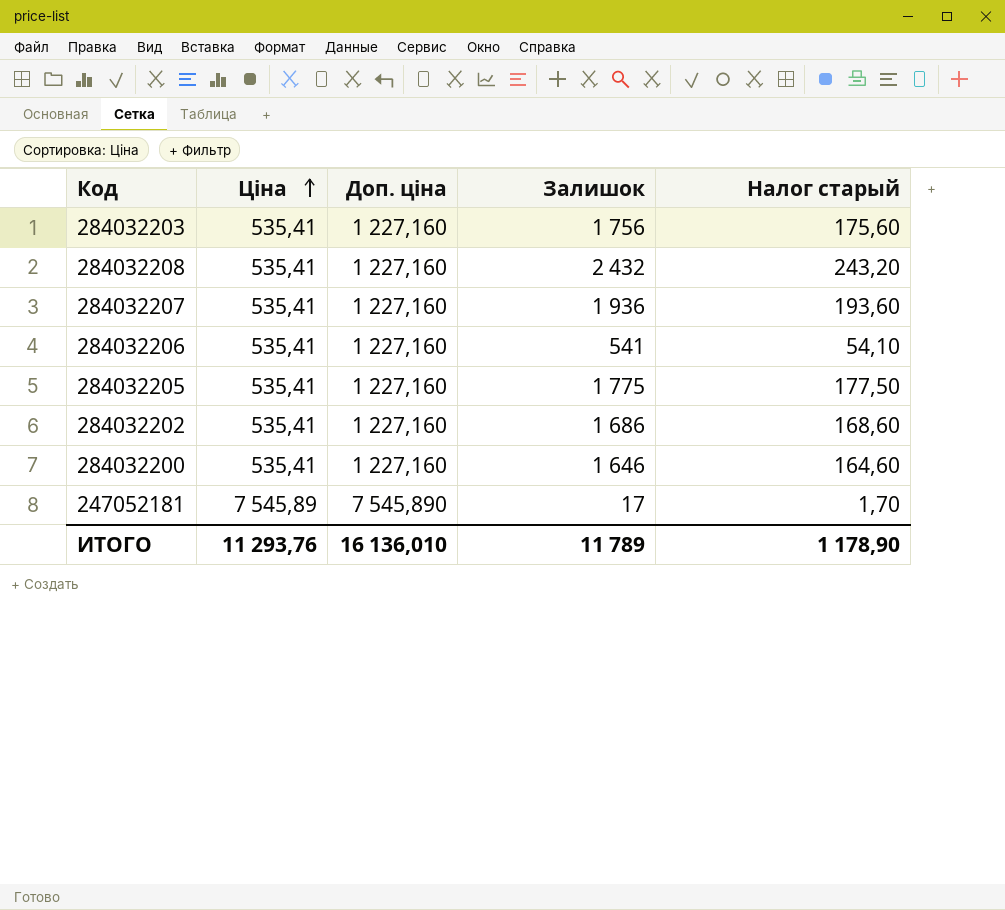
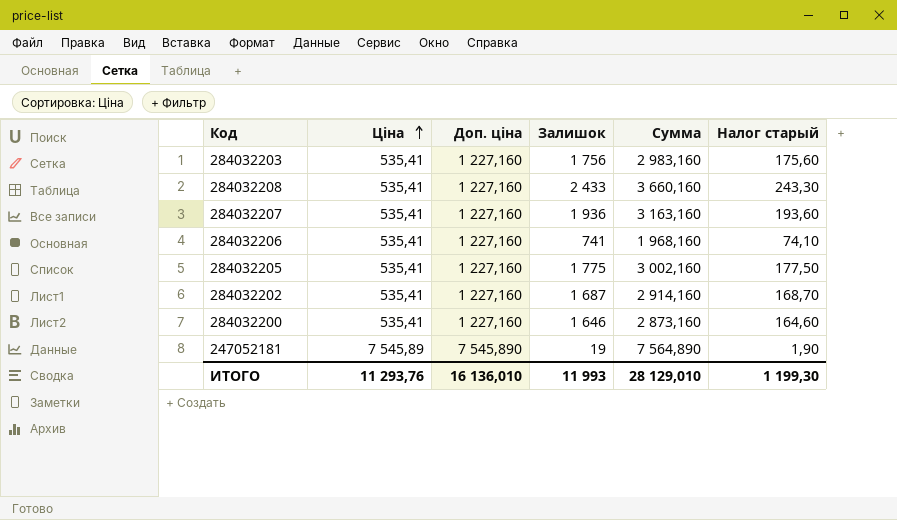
column Сумма | formula: none -> [Доп. ціна] + [Залишок]
284032208 | Залишок: 2 432 -> 2 433
284032208 | Налог старый: 243,20 -> 243,30
284032206 | Залишок: 541 -> 741
284032206 | Налог старый: 54,10 -> 74,10
284032202 | Залишок: 1 686 -> 1 687
284032202 | Налог старый: 168,60 -> 168,70
247052181 | Залишок: 17 -> 19
247052181 | Налог старый: 1,70 -> 1,90
ИТОГО | Залишок: 11 789 -> 11 993
ИТОГО | Налог старый: 1 178,90 -> 1 199,30

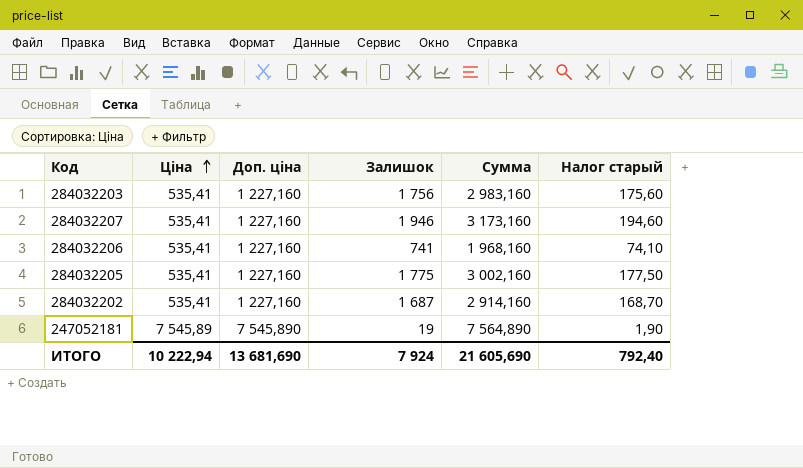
row 284032208: 535,41 | 1 227,160 | 2 433 | 3 660,160 | 243,30 -> none
row 284032200: 535,41 | 1 227,160 | 1 646 | 2 873,160 | 164,60 -> none
284032207 | Залишок: 1 936 -> 1 946
284032207 | Сумма: 3 163,160 -> 3 173,160
284032207 | Налог старый: 193,60 -> 194,60
ИТОГО | Ціна: 11 293,76 -> 10 222,94
ИТОГО | Доп. ціна: 16 136,010 -> 13 681,690
ИТОГО | Залишок: 11 993 -> 7 924
ИТОГО | Сумма: 28 129,010 -> 21 605,690
ИТОГО | Налог старый: 1 199,30 -> 792,40

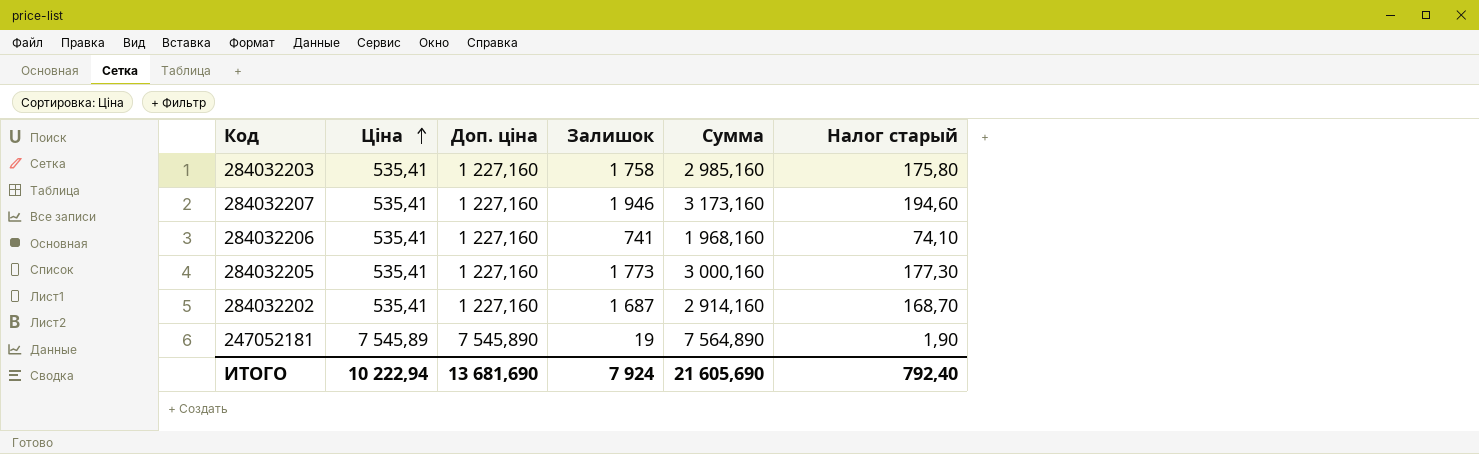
284032203 | Залишок: 1 756 -> 1 758
284032203 | Сумма: 2 983,160 -> 2 985,160
284032203 | Налог старый: 175,60 -> 175,80
284032205 | Залишок: 1 775 -> 1 773
284032205 | Сумма: 3 002,160 -> 3 000,160
284032205 | Налог старый: 177,50 -> 177,30

